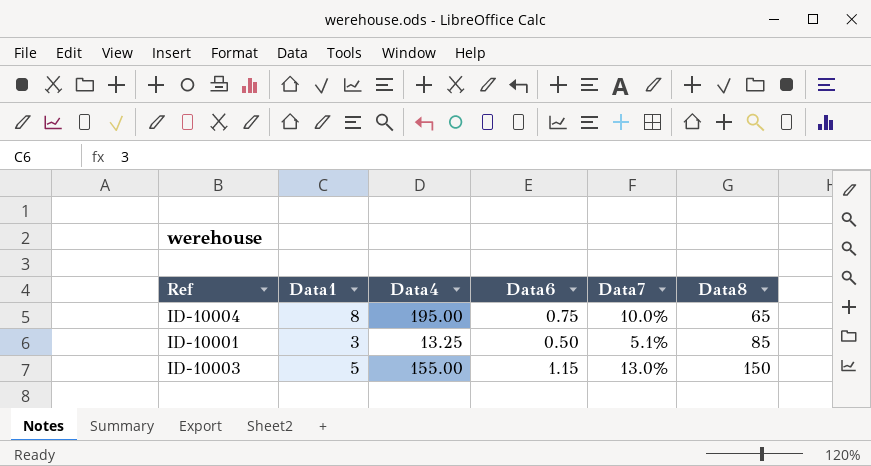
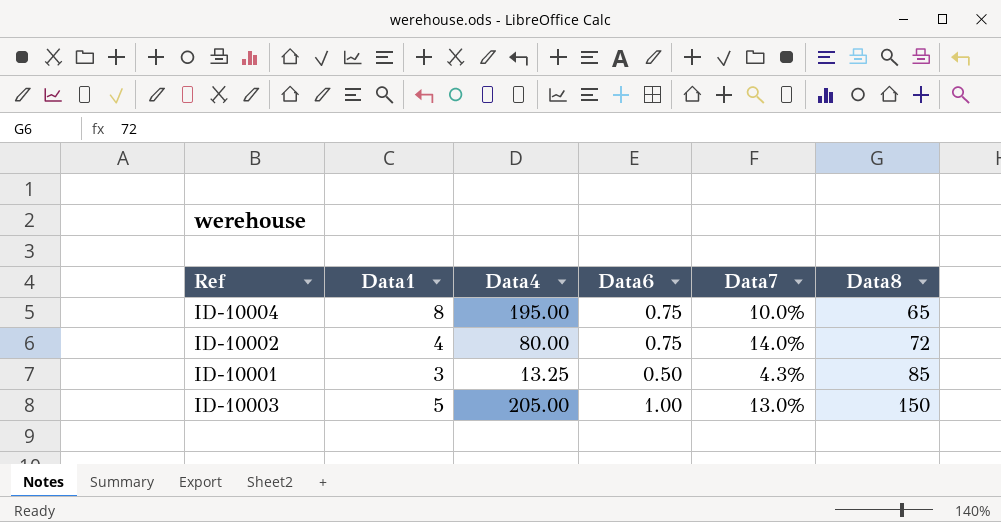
row ID-10002: none -> 4 | 80.00 | 0.75 | 14.0% | 72
ID-10001 | Data7: 5.1% -> 4.3%
ID-10003 | Data4: 155.00 -> 205.00
ID-10003 | Data6: 1.15 -> 1.00

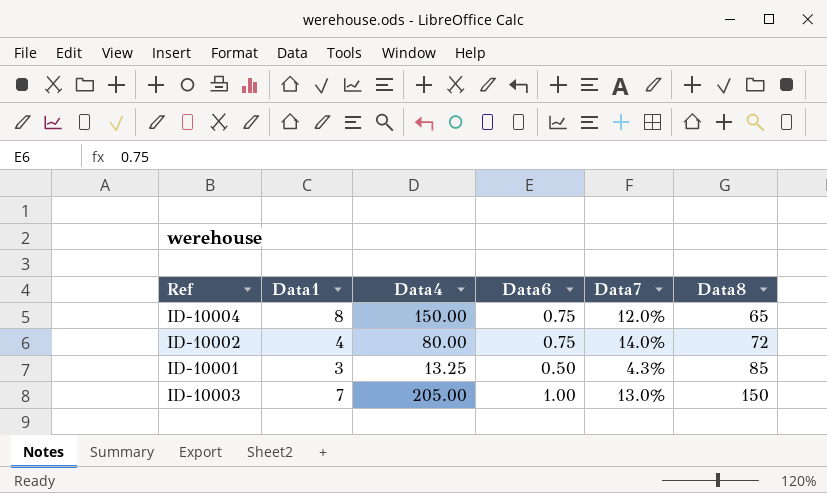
ID-10004 | Data4: 195.00 -> 150.00
ID-10004 | Data7: 10.0% -> 12.0%
ID-10003 | Data1: 5 -> 7

